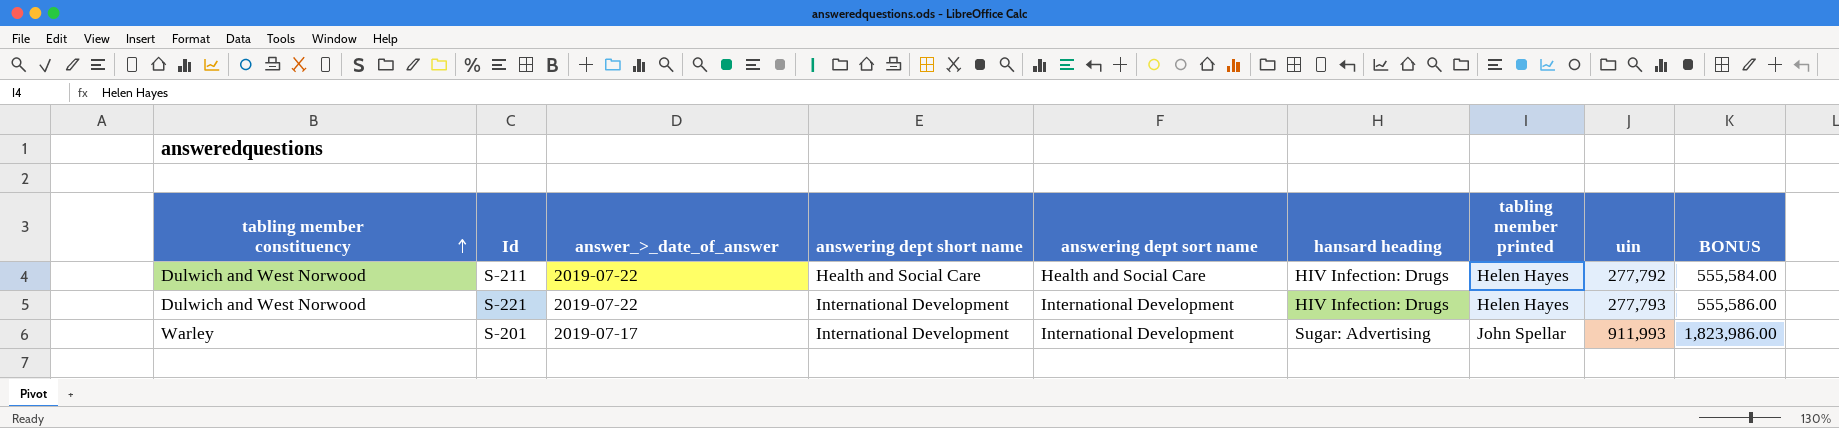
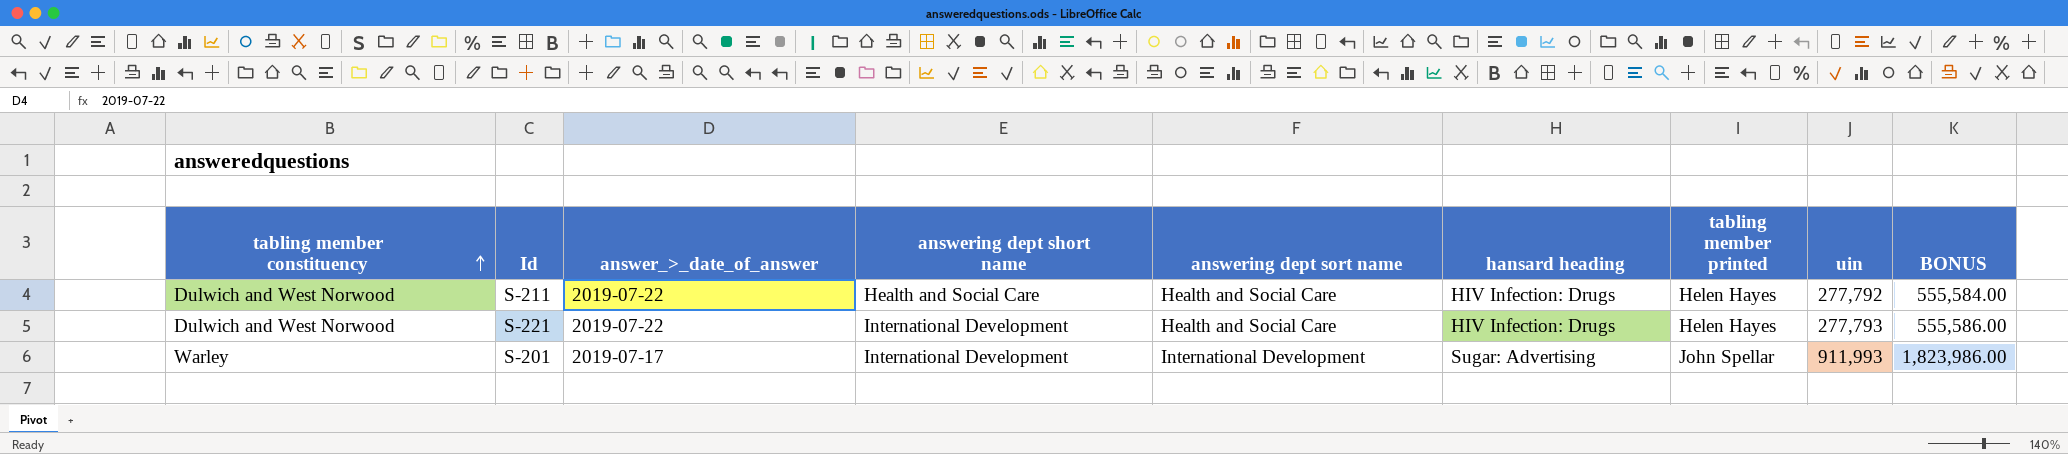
S-221 | answering dept sort name: International Development -> Health and Social Care

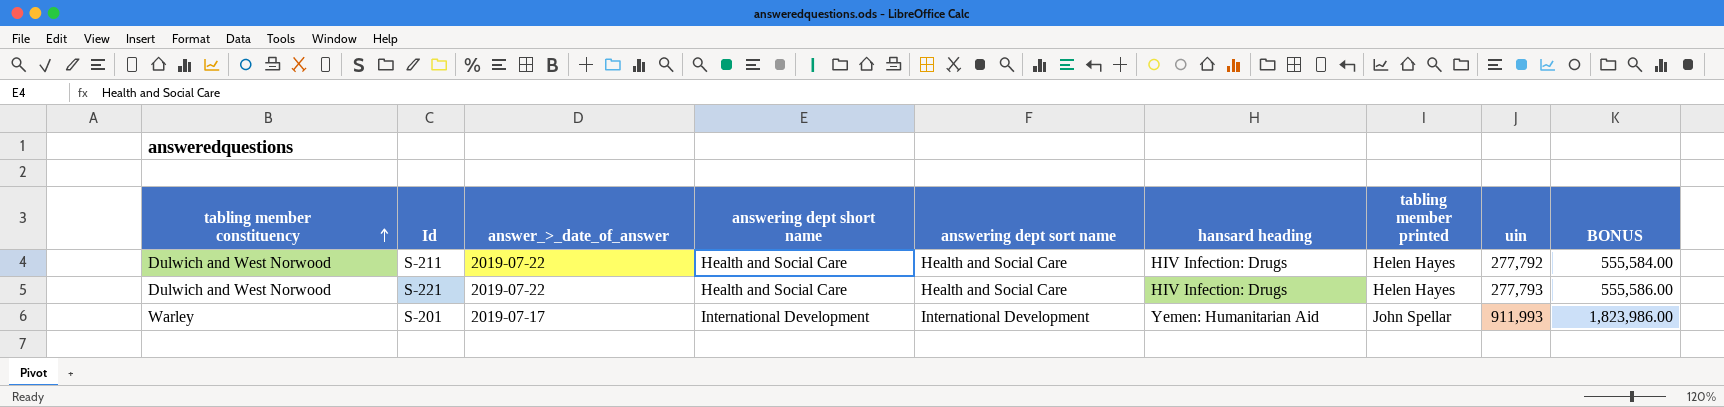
S-221 | answering dept short name: International Development -> Health and Social Care
S-201 | hansard heading: Sugar: Advertising -> Yemen: Humanitarian Aid

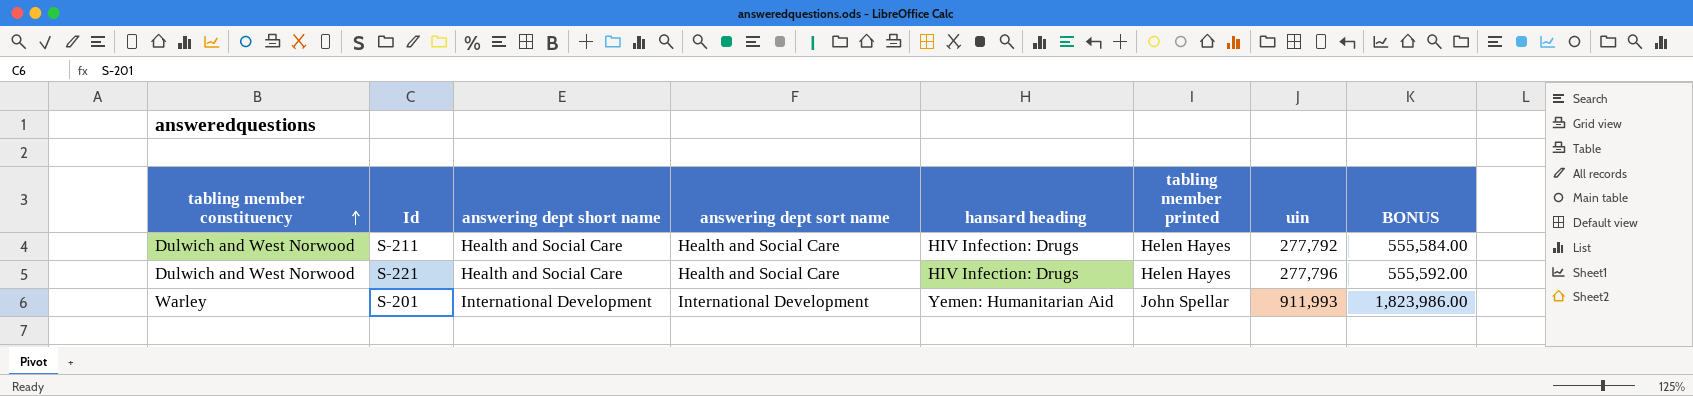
column answer_>_date_of_answer | position: 3 -> none
S-221 | uin: 277,793 -> 277,796
S-221 | BONUS: 555,586.00 -> 555,592.00

